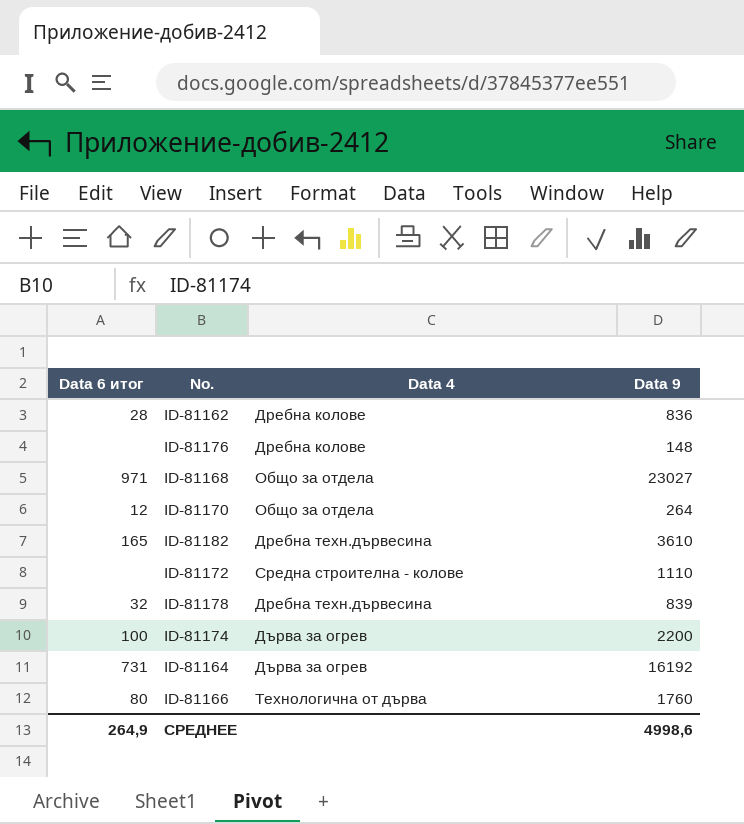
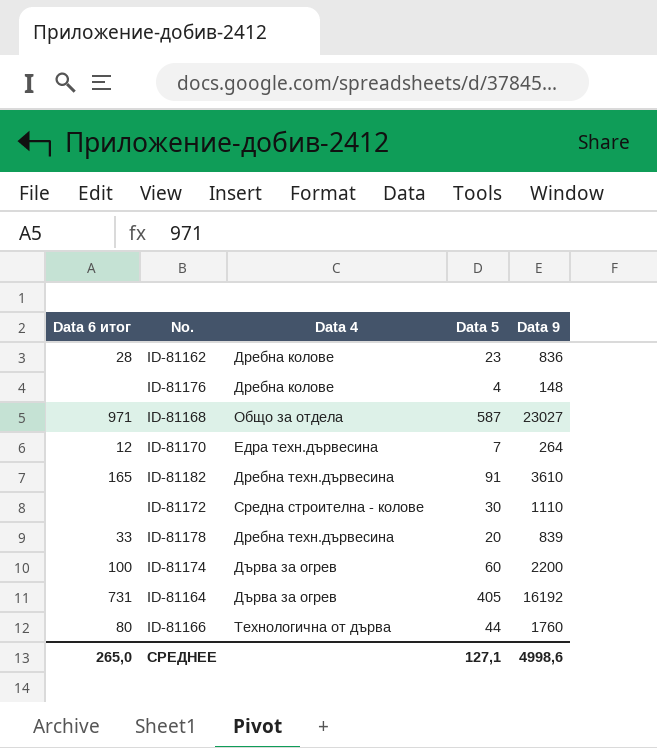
column Data 5 | position: none -> 4
ID-81170 | Data 4: Общо за отдела -> Едра техн.дървесина
ID-81178 | Data 6 итог: 32 -> 33
СРЕДНЕЕ | Data 6 итог: 264,9 -> 265,0

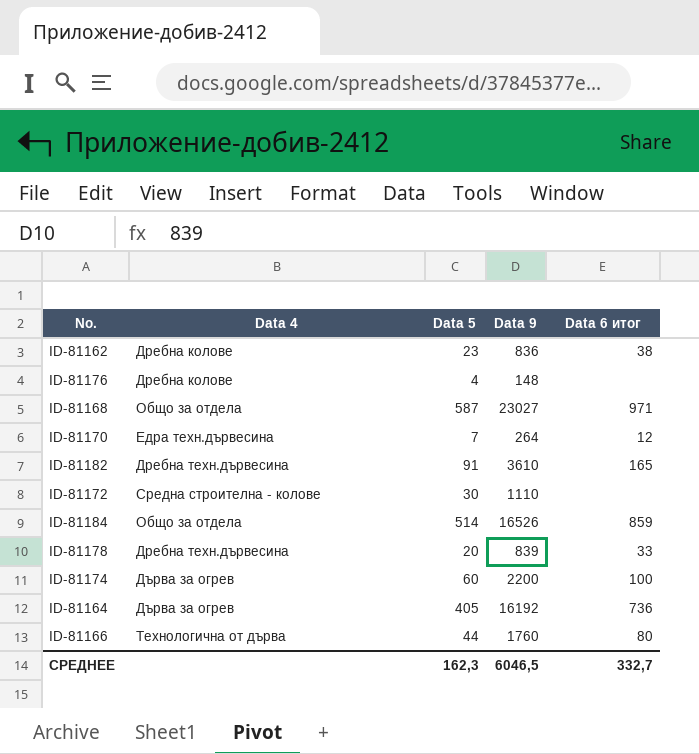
column Data 6 итог | position: 1 -> 5
ID-81162 | Data 6 итог: 28 -> 38
row ID-81184: none -> Общо за отдела | 514 | 16526 | 859
ID-81164 | Data 6 итог: 731 -> 736
СРЕДНЕЕ | Data 5: 127,1 -> 162,3
СРЕДНЕЕ | Data 9: 4998,6 -> 6046,5
СРЕДНЕЕ | Data 6 итог: 265,0 -> 332,7

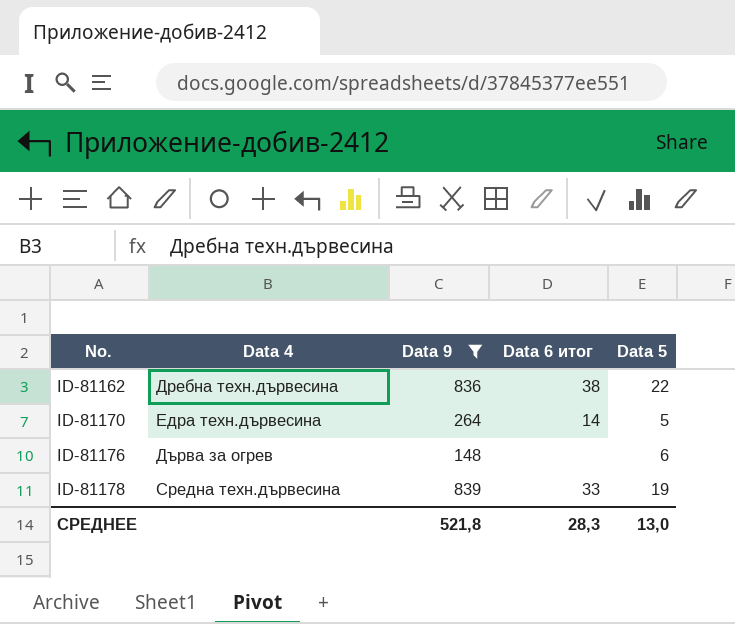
filter: none -> Data 9 <= 839
row order: none -> No. ascending
column Data 5 | position: 3 -> 5
ID-81162 | Data 4: Дребна колове -> Дребна техн.дървесина
ID-81162 | Data 5: 23 -> 22
ID-81170 | Data 6 итог: 12 -> 14
ID-81170 | Data 5: 7 -> 5
ID-81176 | Data 4: Дребна колове -> Дърва за огрев
ID-81176 | Data 5: 4 -> 6
ID-81178 | Data 4: Дребна техн.дървесина -> Средна техн.дървесина
ID-81178 | Data 5: 20 -> 19
СРЕДНЕЕ | Data 9: 6046,5 -> 521,8
СРЕДНЕЕ | Data 6 итог: 332,7 -> 28,3
СРЕДНЕЕ | Data 5: 162,3 -> 13,0

